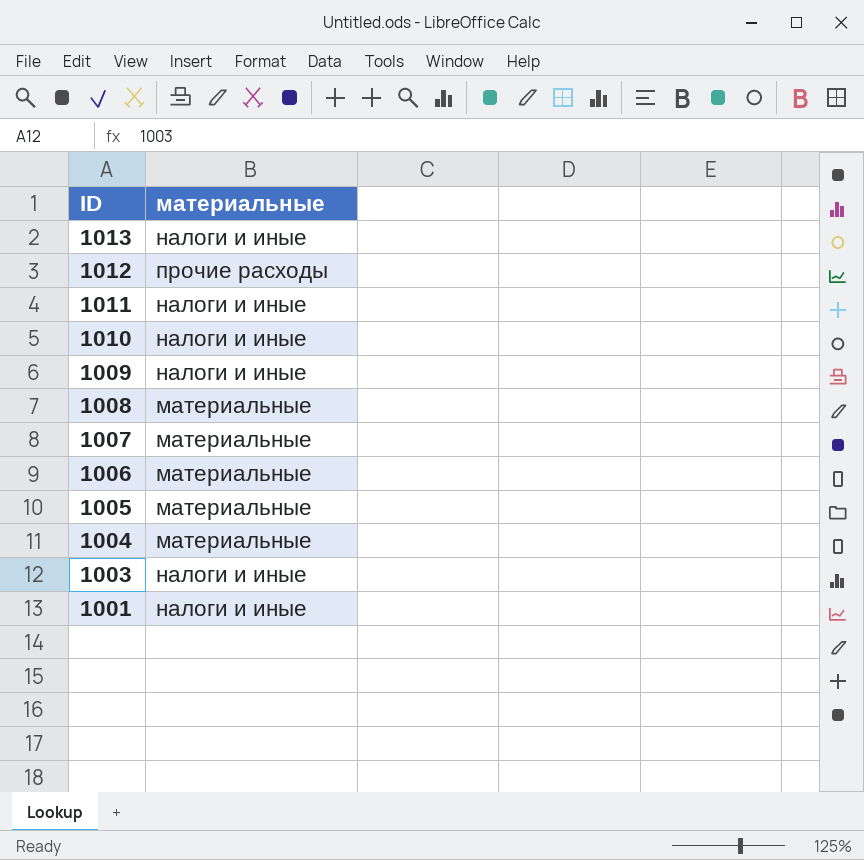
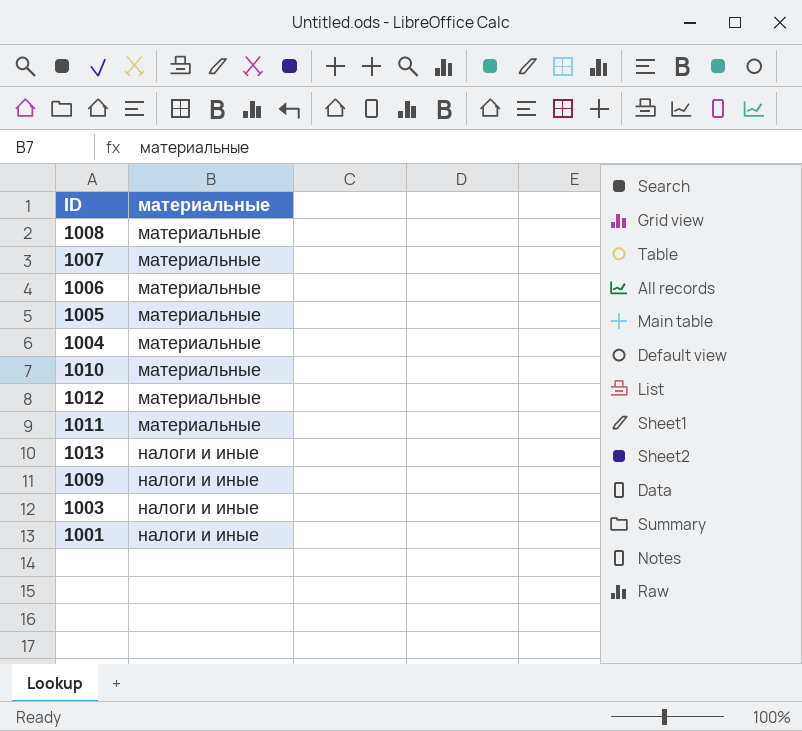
row order: ID descending -> материальные ascending
1010 | материальные: налоги и иные -> материальные
1012 | материальные: прочие расходы -> материальные
1011 | материальные: налоги и иные -> материальные

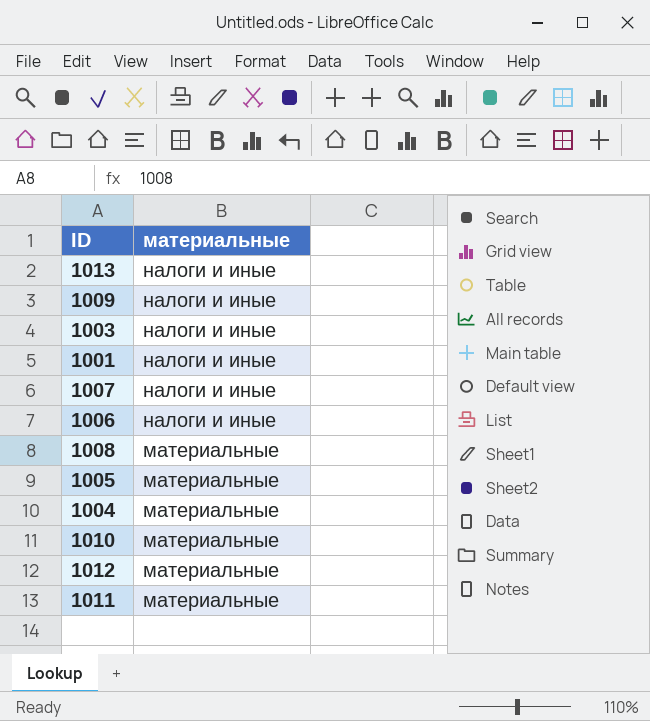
row order: материальные ascending -> материальные descending
1007 | материальные: материальные -> налоги и иные
1006 | материальные: материальные -> налоги и иные

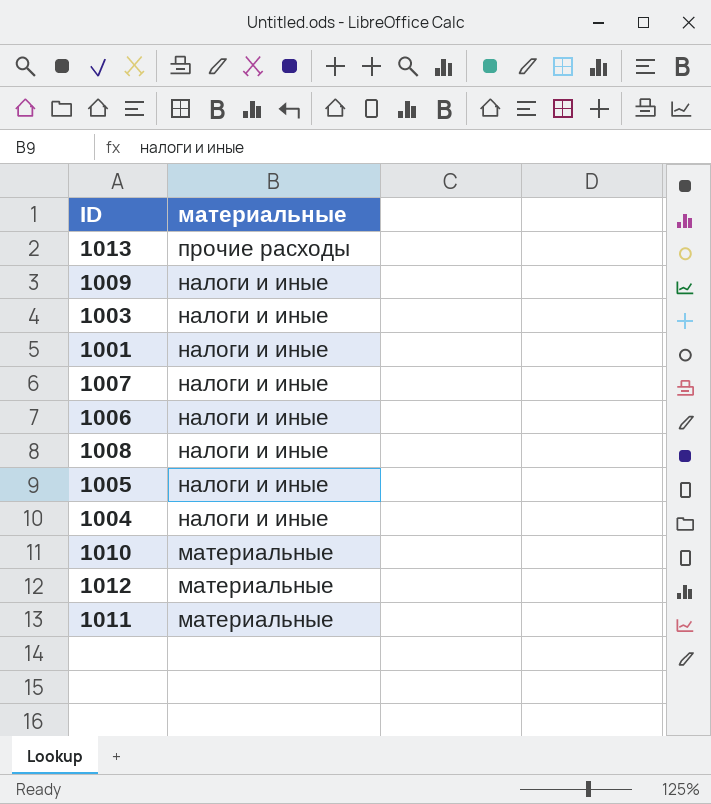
1013 | материальные: налоги и иные -> прочие расходы
1008 | материальные: материальные -> налоги и иные
1005 | материальные: материальные -> налоги и иные
1004 | материальные: материальные -> налоги и иные

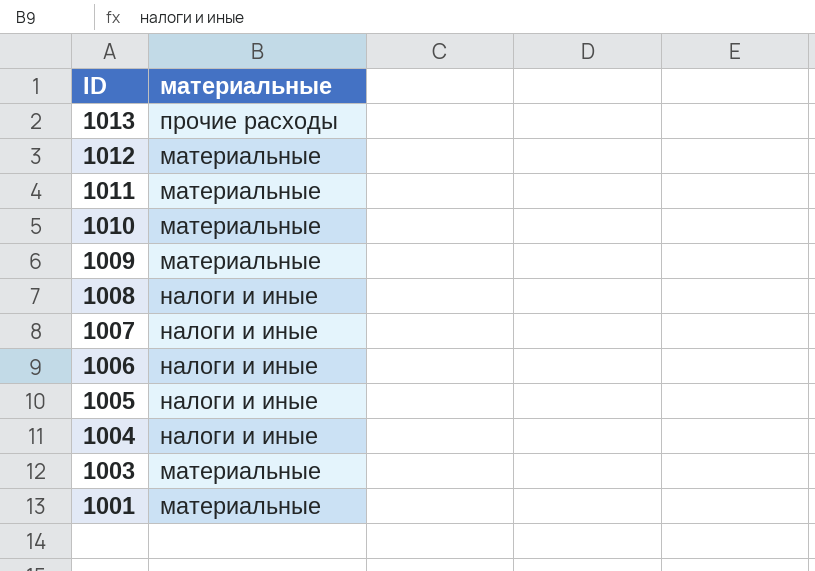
row order: материальные descending -> ID descending
1009 | материальные: налоги и иные -> материальные
1003 | материальные: налоги и иные -> материальные
1001 | материальные: налоги и иные -> материальные

